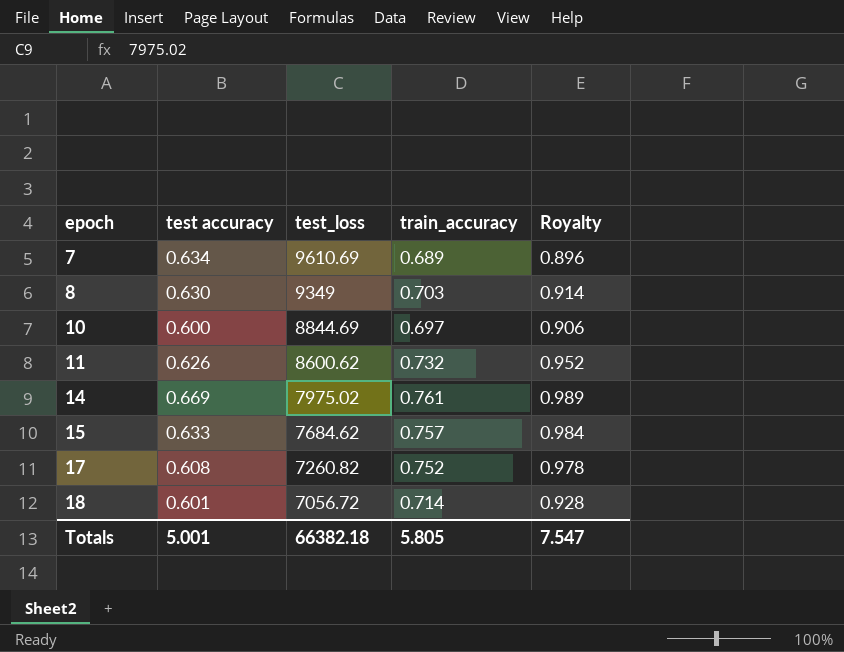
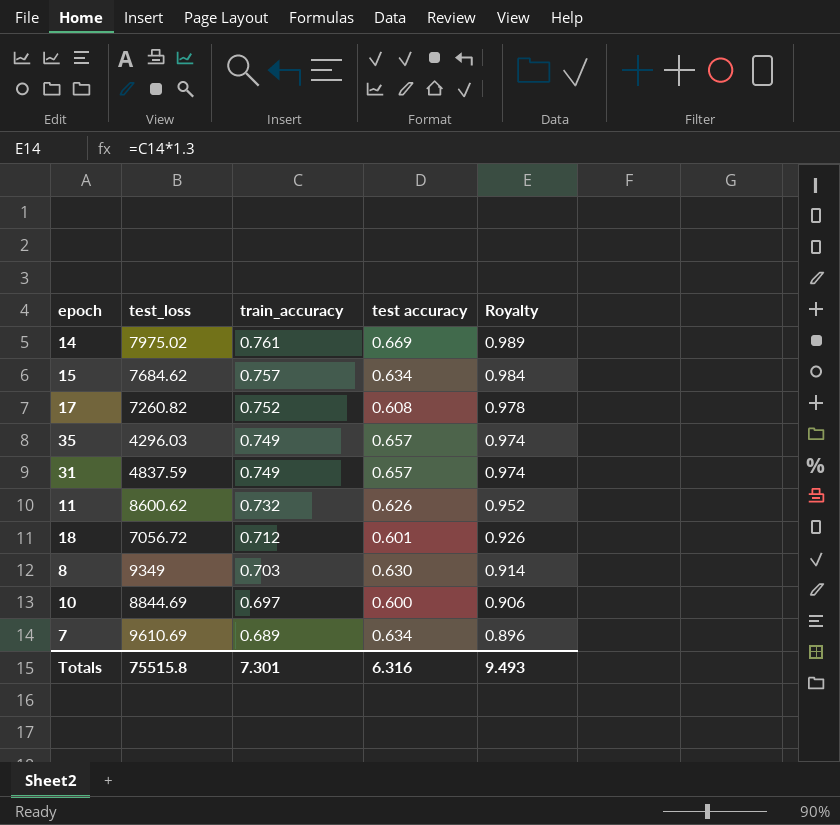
row order: epoch ascending -> train_accuracy descending
column test accuracy | position: 2 -> 4
15 | test accuracy: 0.633 -> 0.634
row 35: none -> 4296.03 | 0.749 | 0.657 | 0.974
row 31: none -> 4837.59 | 0.749 | 0.657 | 0.974
18 | train_accuracy: 0.714 -> 0.712
18 | Royalty: 0.928 -> 0.926
Totals | test_loss: 66382.18 -> 75515.8
Totals | train_accuracy: 5.805 -> 7.301
Totals | test accuracy: 5.001 -> 6.316
Totals | Royalty: 7.547 -> 9.493

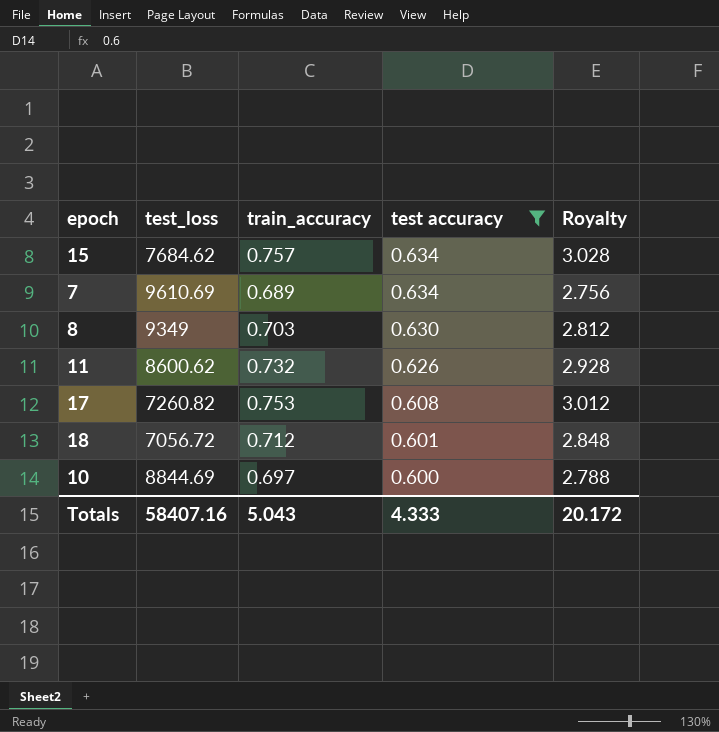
filter: none -> test accuracy <= 0.634
row order: train_accuracy descending -> test accuracy descending
column Royalty | formula: [train_accuracy] * 1.3 -> [train_accuracy] * 4
17 | train_accuracy: 0.752 -> 0.753
Totals | test_loss: 75515.8 -> 58407.16
Totals | train_accuracy: 7.301 -> 5.043
Totals | test accuracy: 6.316 -> 4.333
Totals | Royalty: 9.493 -> 20.172

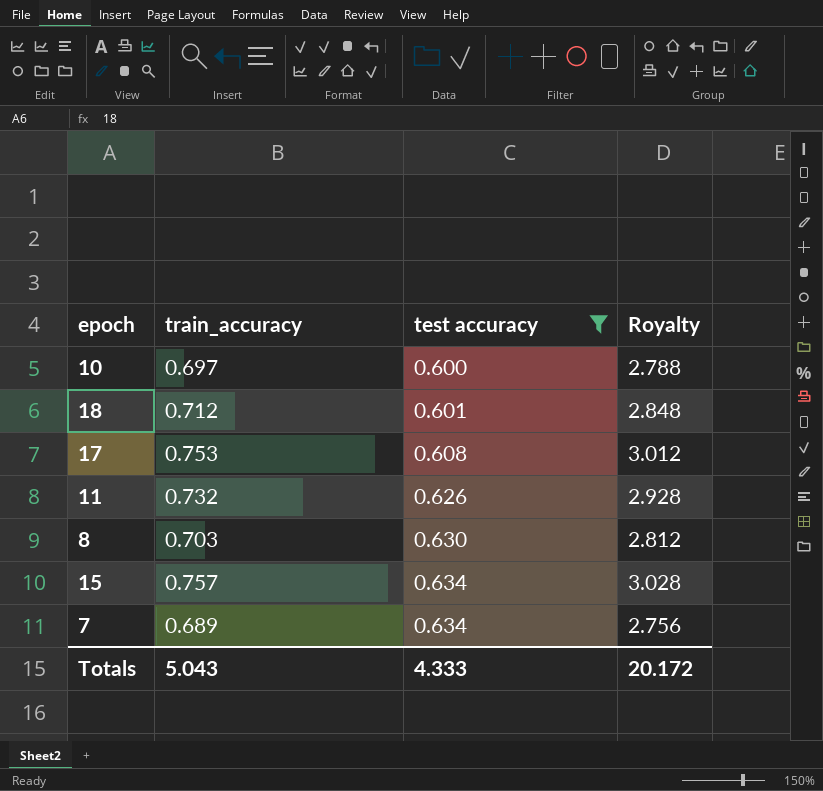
row order: test accuracy descending -> test accuracy ascending
column test_loss | position: 2 -> none

